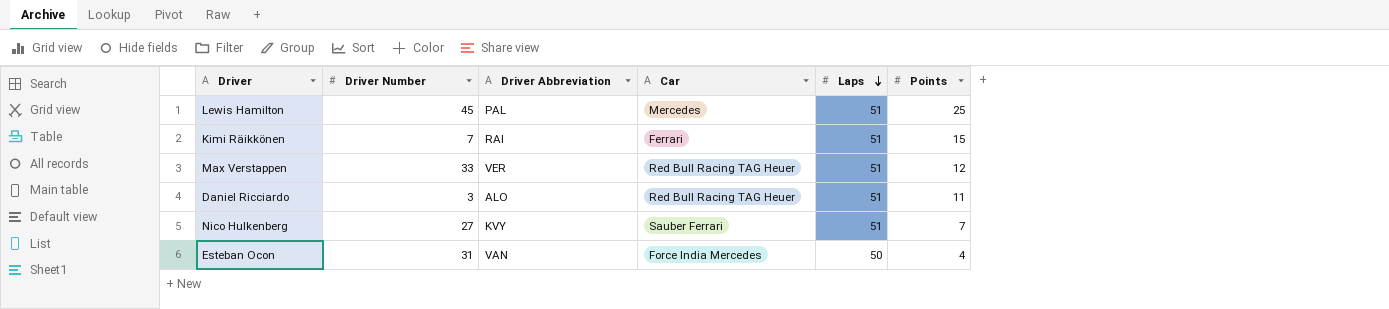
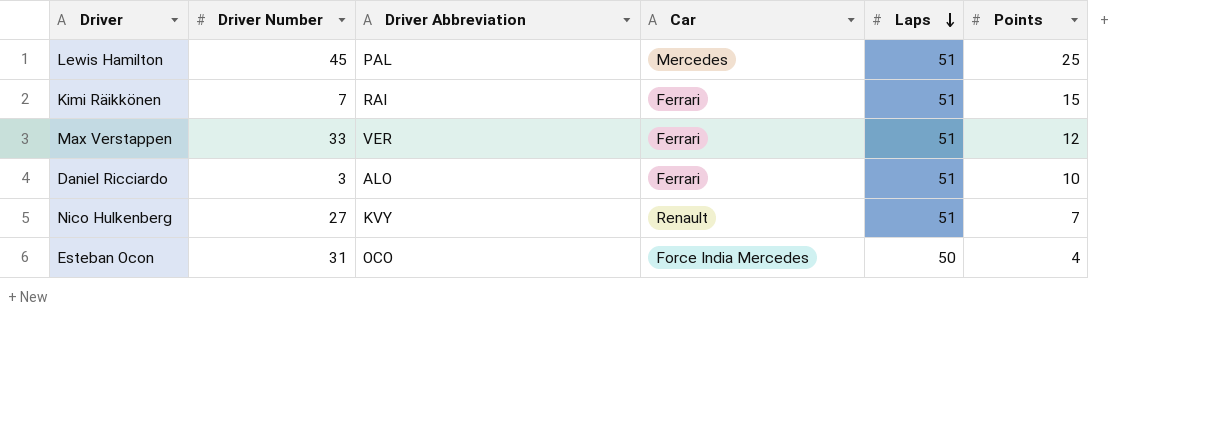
Max Verstappen | Car: Red Bull Racing TAG Heuer -> Ferrari
Daniel Ricciardo | Car: Red Bull Racing TAG Heuer -> Ferrari
Daniel Ricciardo | Points: 11 -> 10
Nico Hulkenberg | Car: Sauber Ferrari -> Renault
Esteban Ocon | Driver Abbreviation: VAN -> OCO

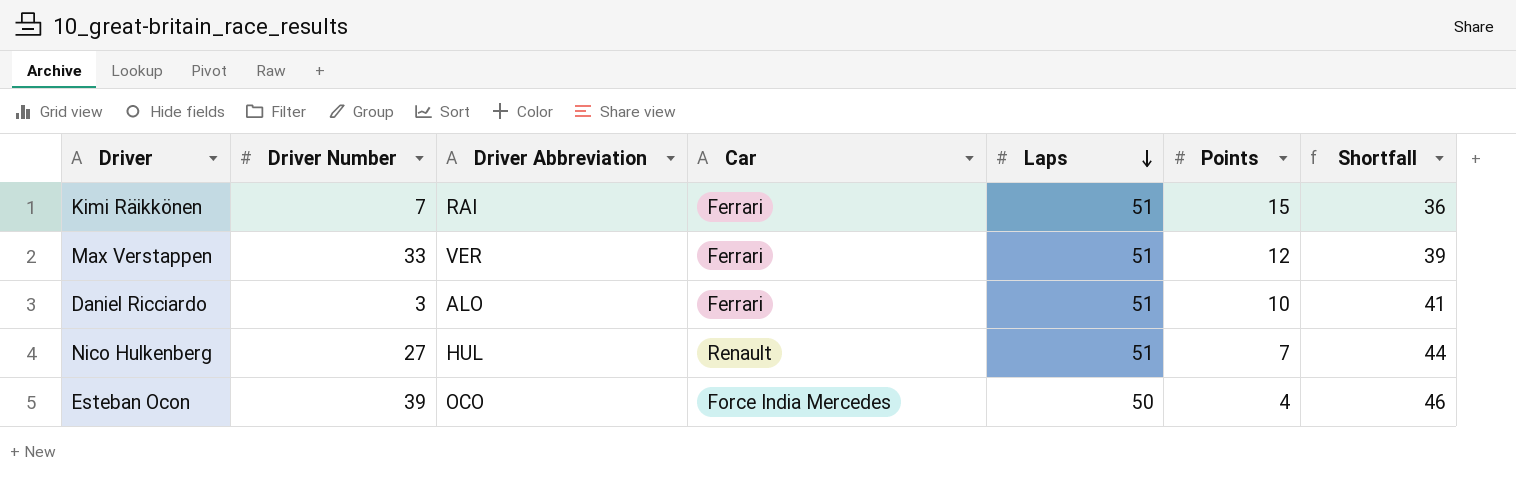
column Shortfall | formula: none -> [Laps] - [Points]
row Lewis Hamilton: 45 | PAL | Mercedes | 51 | 25 -> none
Nico Hulkenberg | Driver Abbreviation: KVY -> HUL
Esteban Ocon | Driver Number: 31 -> 39

